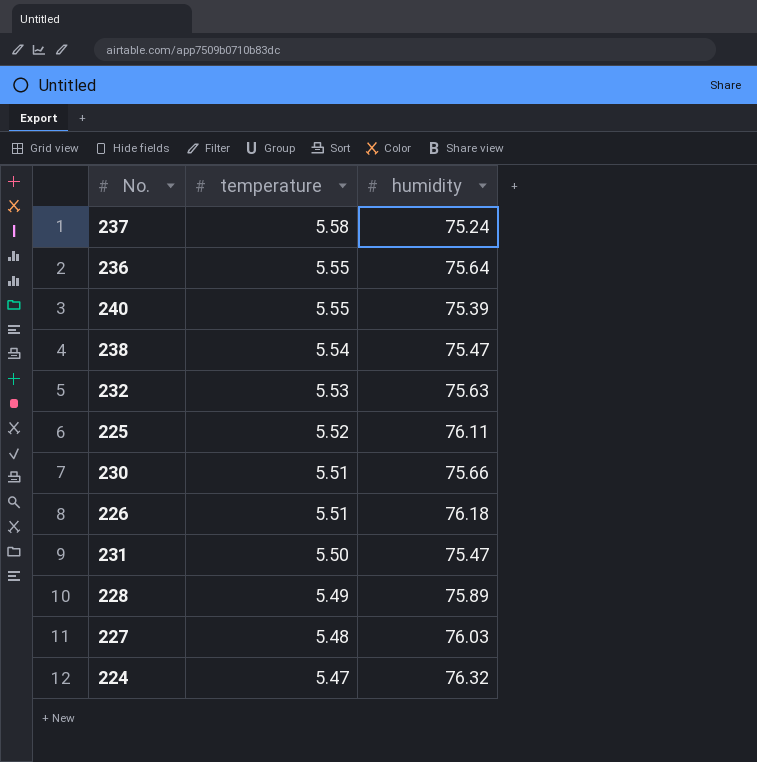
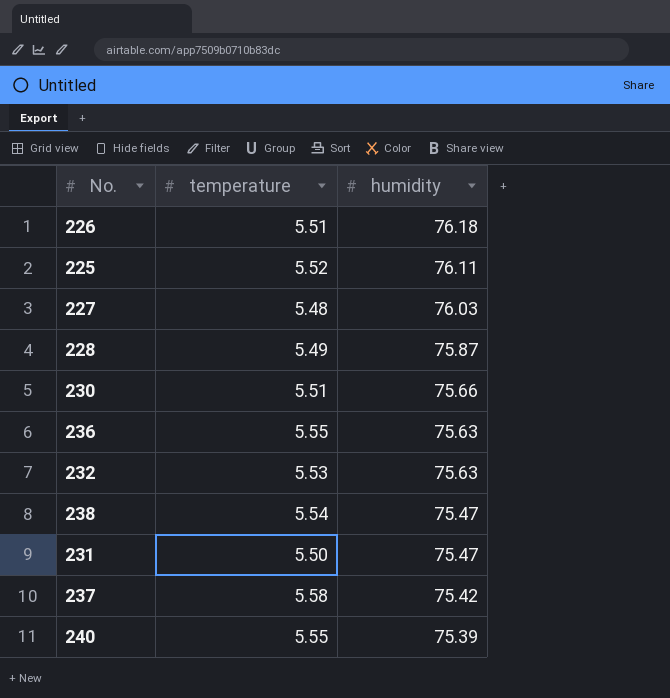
row order: temperature descending -> humidity descending
row 224: 5.47 | 76.32 -> none
228 | humidity: 75.89 -> 75.87
236 | humidity: 75.64 -> 75.63
237 | humidity: 75.24 -> 75.42

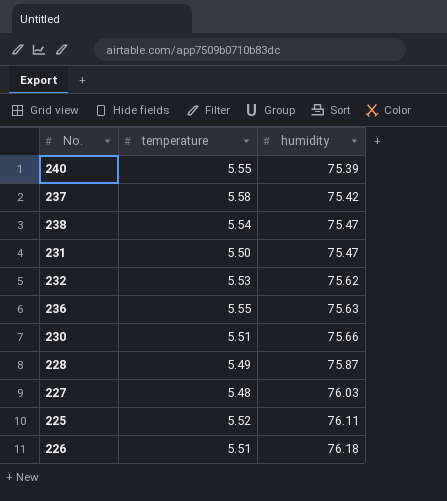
row order: humidity descending -> humidity ascending
232 | humidity: 75.63 -> 75.62

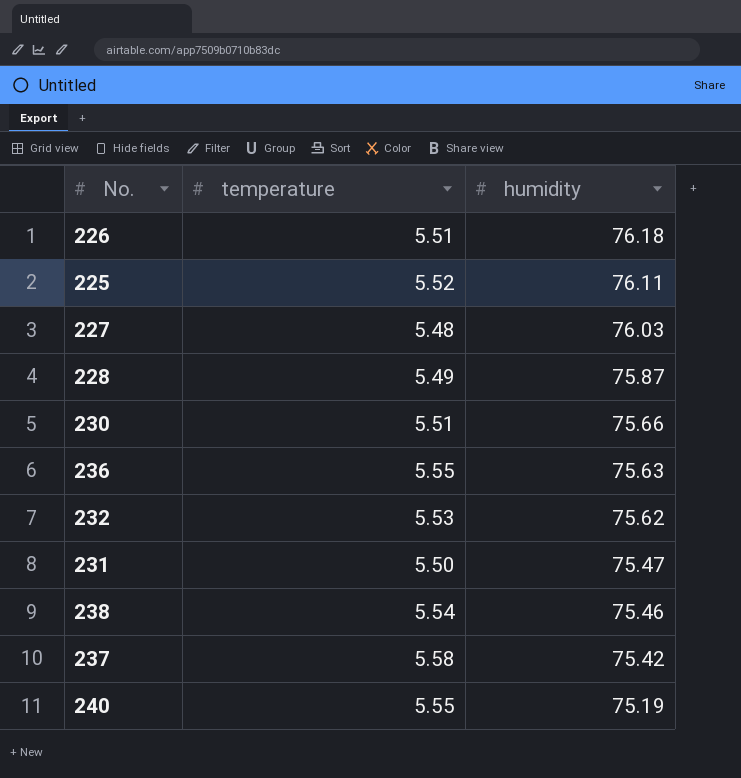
row order: humidity ascending -> humidity descending
238 | humidity: 75.47 -> 75.46
240 | humidity: 75.39 -> 75.19

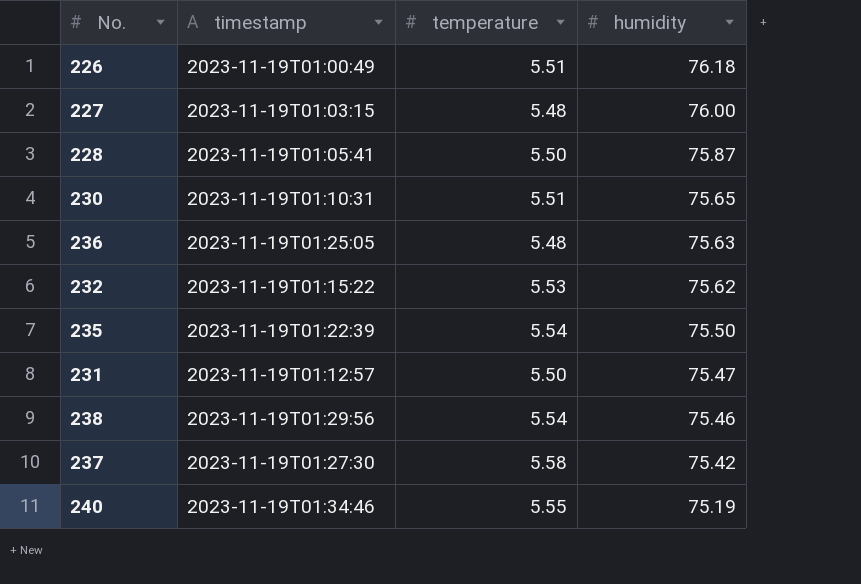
column timestamp | position: none -> 2
row 225: 5.52 | 76.11 -> none
227 | humidity: 76.03 -> 76.00
228 | temperature: 5.49 -> 5.50
230 | humidity: 75.66 -> 75.65
236 | temperature: 5.55 -> 5.48
row 235: none -> 2023-11-19T01:22:39 | 5.54 | 75.50

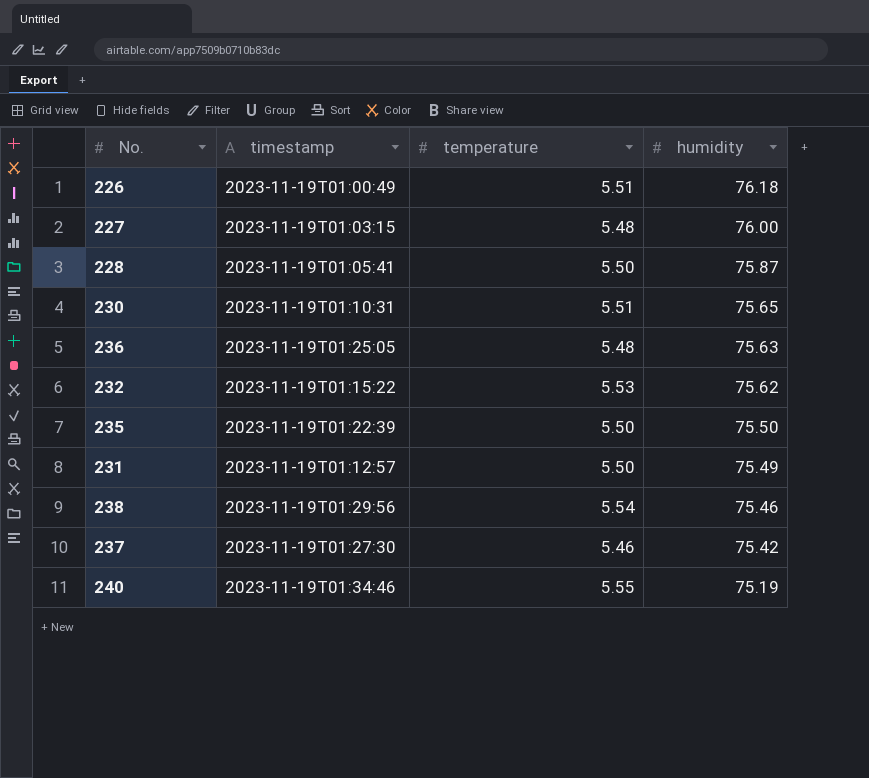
235 | temperature: 5.54 -> 5.50
231 | humidity: 75.47 -> 75.49
237 | temperature: 5.58 -> 5.46

